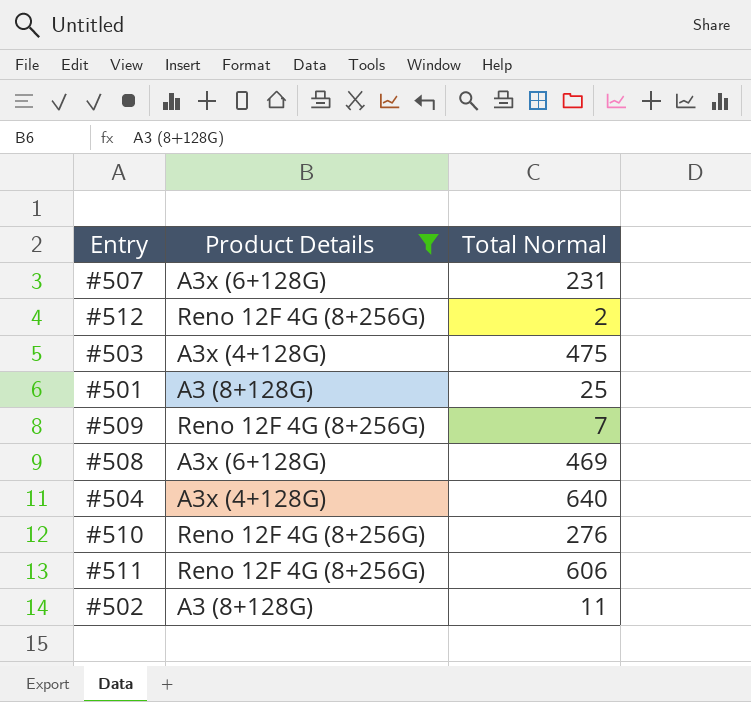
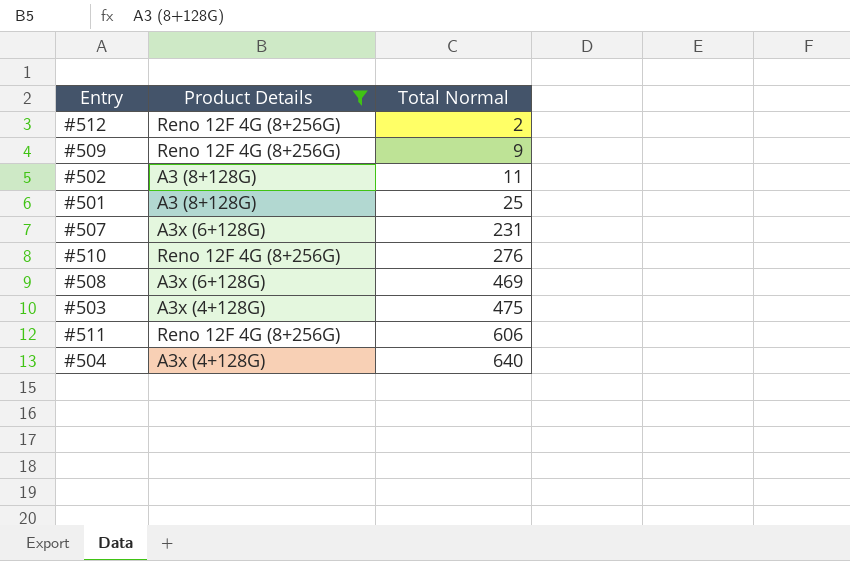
row order: none -> Total Normal ascending
#509 | Total Normal: 7 -> 9

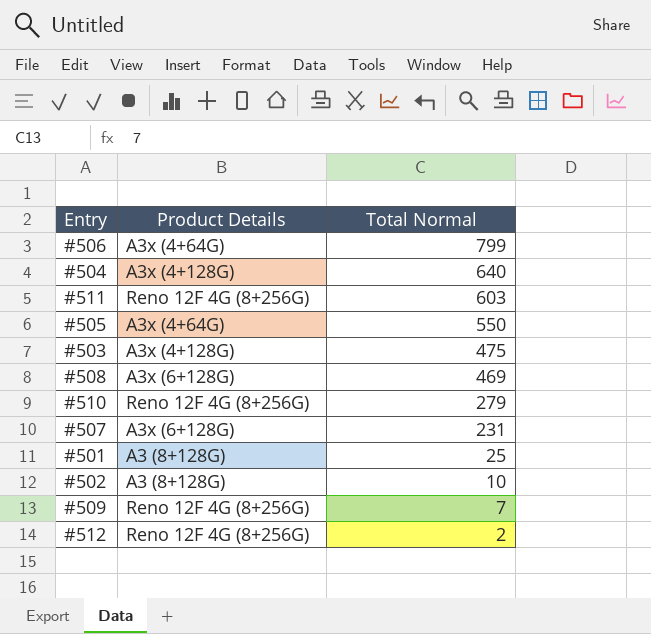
filter: Product Details != A3x (4+64G) -> none
row order: Total Normal ascending -> Total Normal descending
#511 | Total Normal: 606 -> 603
#510 | Total Normal: 276 -> 279
#502 | Total Normal: 11 -> 10
#509 | Total Normal: 9 -> 7

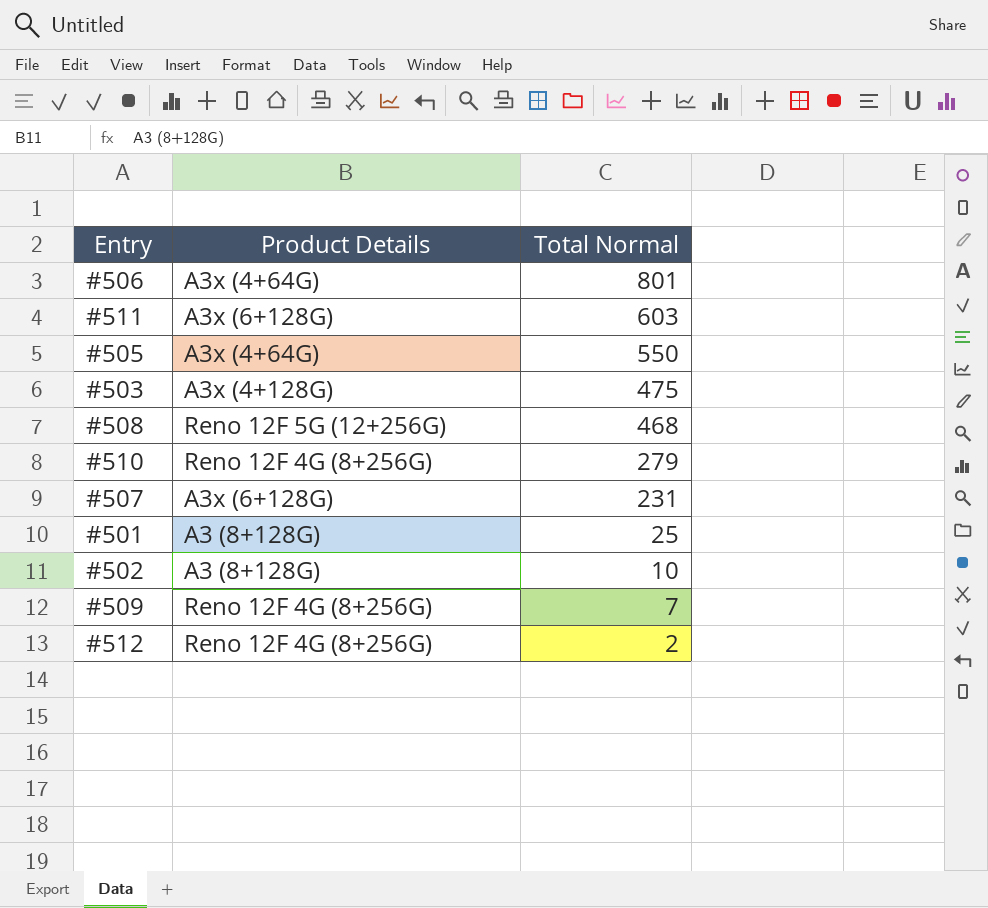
row #504: A3x (4+128G) | 640 -> none
#506 | Total Normal: 799 -> 801
#511 | Product Details: Reno 12F 4G (8+256G) -> A3x (6+128G)
#508 | Product Details: A3x (6+128G) -> Reno 12F 5G (12+256G)
#508 | Total Normal: 469 -> 468

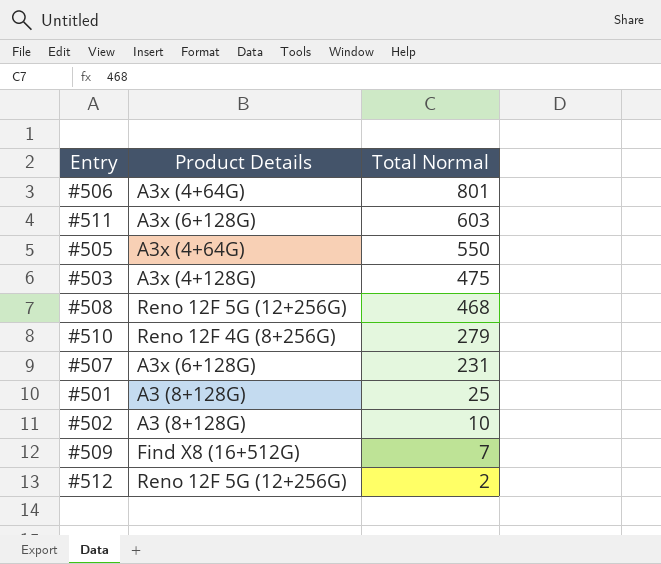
#509 | Product Details: Reno 12F 4G (8+256G) -> Find X8 (16+512G)
#512 | Product Details: Reno 12F 4G (8+256G) -> Reno 12F 5G (12+256G)

